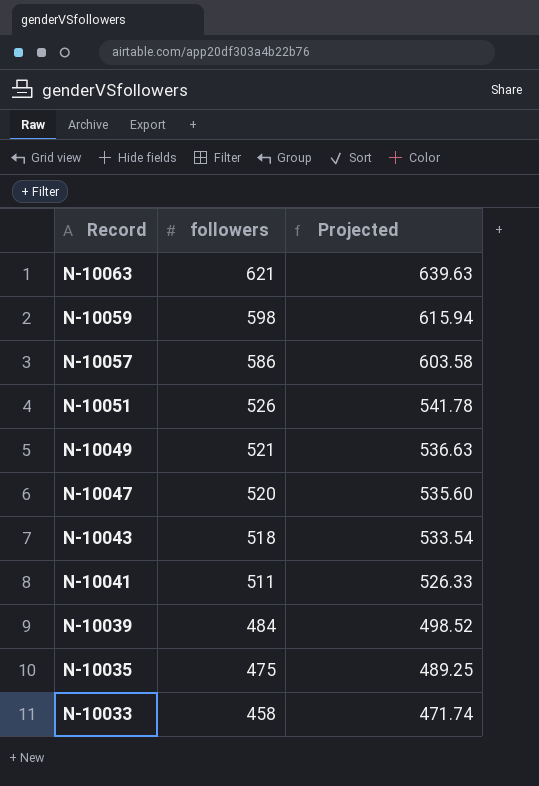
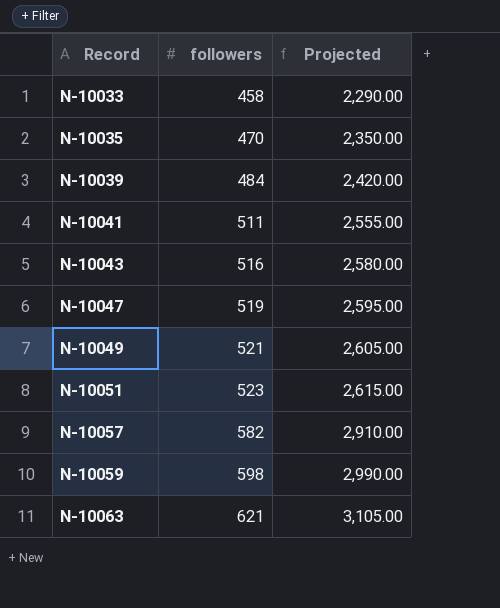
row order: Record descending -> Record ascending
column Projected | formula: [followers] * 1.03 -> [followers] * 5
N-10035 | followers: 475 -> 470
N-10043 | followers: 518 -> 516
N-10047 | followers: 520 -> 519
N-10051 | followers: 526 -> 523
N-10057 | followers: 586 -> 582

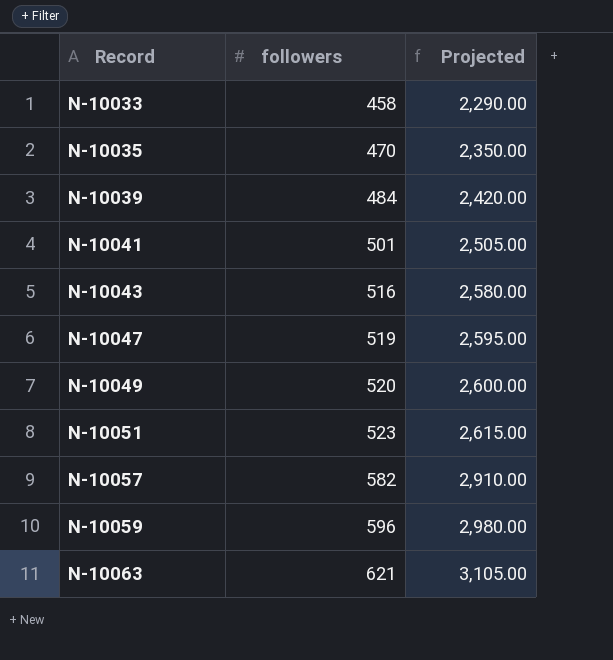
N-10041 | followers: 511 -> 501
N-10041 | Projected: 2,555.00 -> 2,505.00
N-10049 | followers: 521 -> 520
N-10049 | Projected: 2,605.00 -> 2,600.00
N-10059 | followers: 598 -> 596
N-10059 | Projected: 2,990.00 -> 2,980.00

